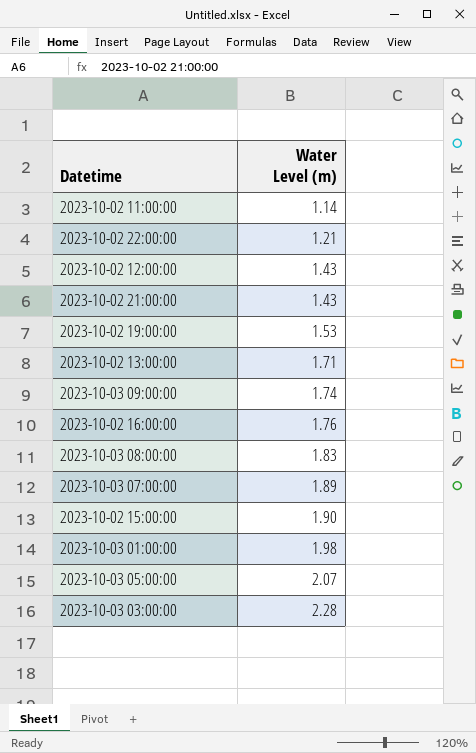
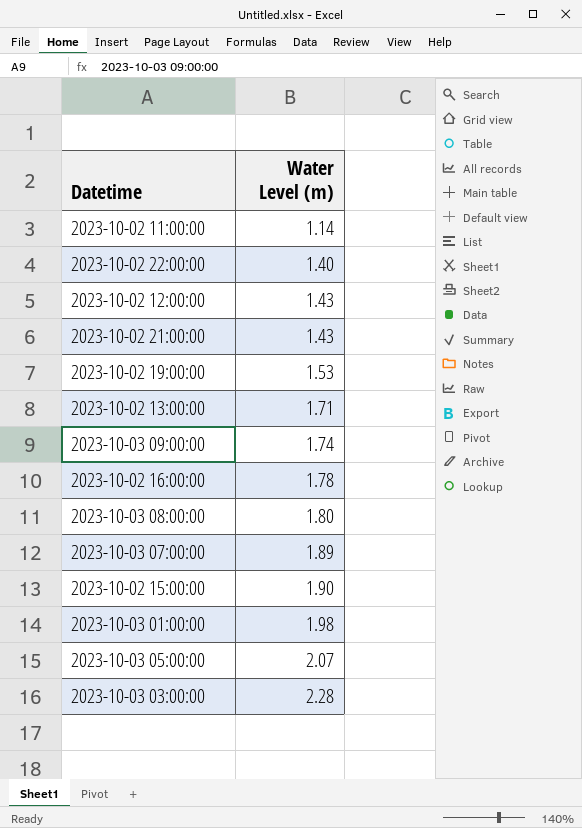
2023-10-02 22:00:00 | Water Level (m): 1.21 -> 1.40
2023-10-02 16:00:00 | Water Level (m): 1.76 -> 1.78
2023-10-03 08:00:00 | Water Level (m): 1.83 -> 1.80

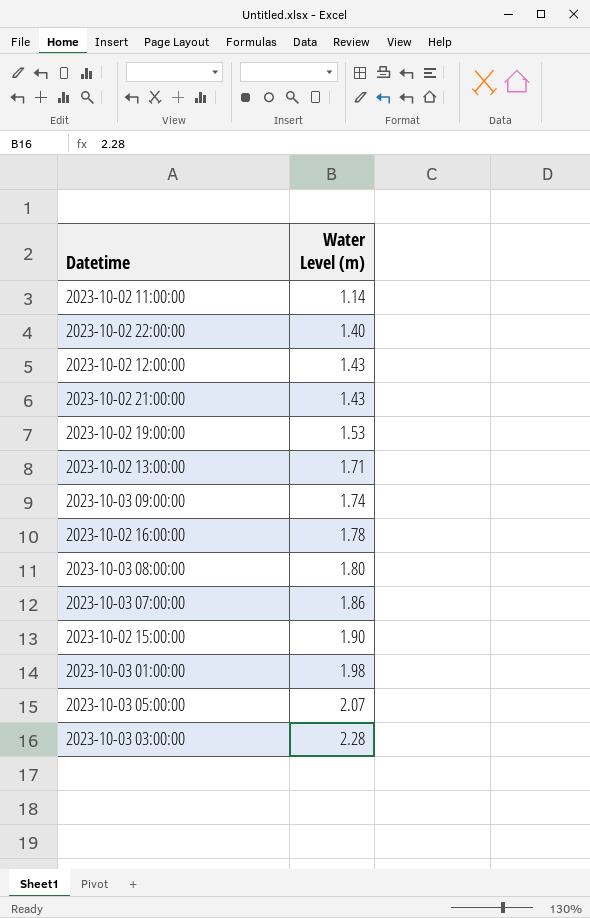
2023-10-03 07:00:00 | Water Level (m): 1.89 -> 1.86

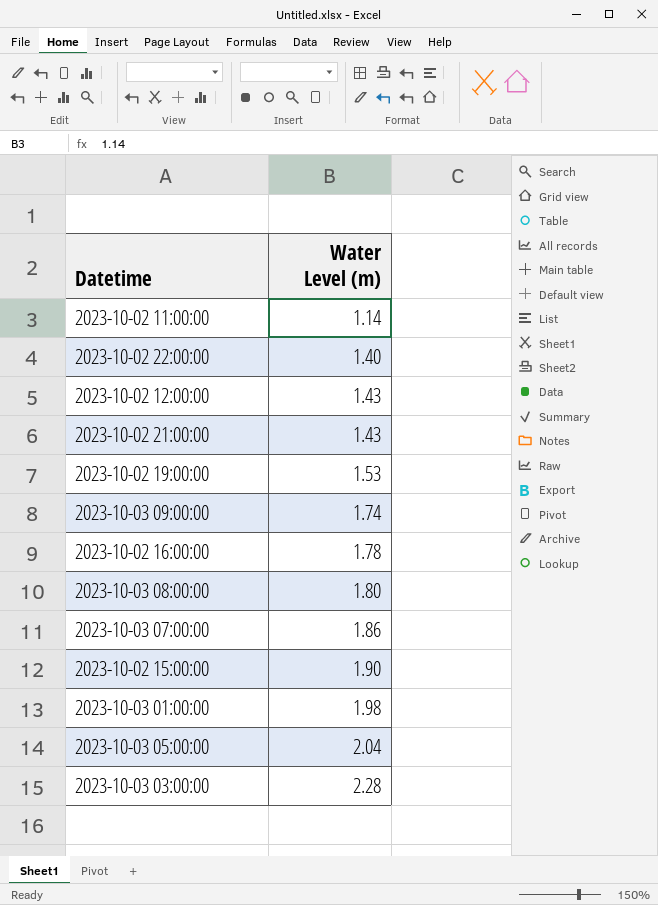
row 2023-10-02 13:00:00: 1.71 -> none
2023-10-03 05:00:00 | Water Level (m): 2.07 -> 2.04

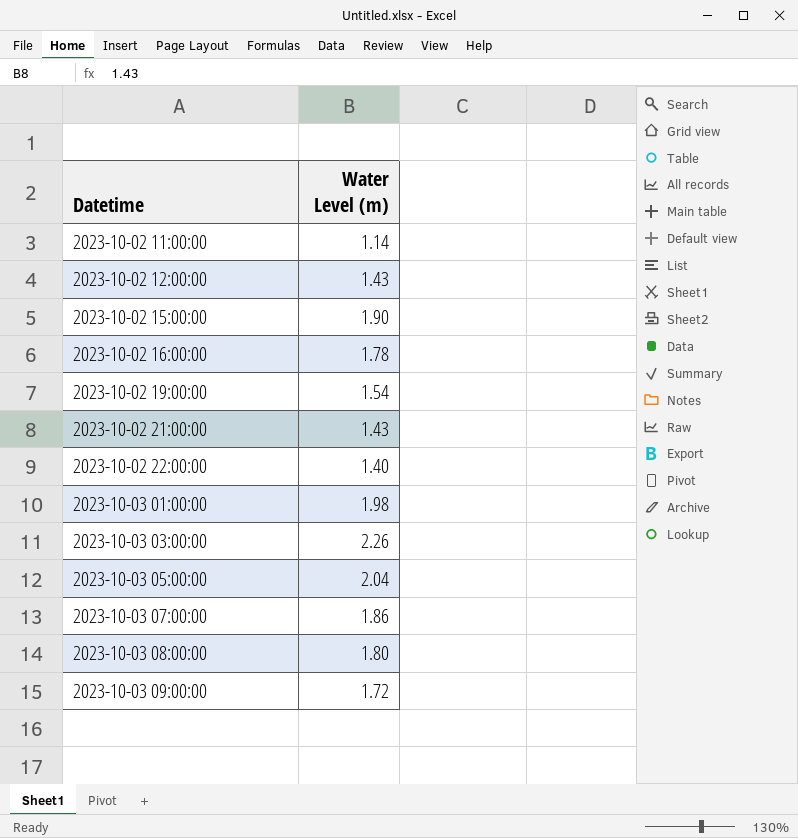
row order: Water Level (m) ascending -> Datetime ascending
2023-10-02 19:00:00 | Water Level (m): 1.53 -> 1.54
2023-10-03 03:00:00 | Water Level (m): 2.28 -> 2.26
2023-10-03 09:00:00 | Water Level (m): 1.74 -> 1.72

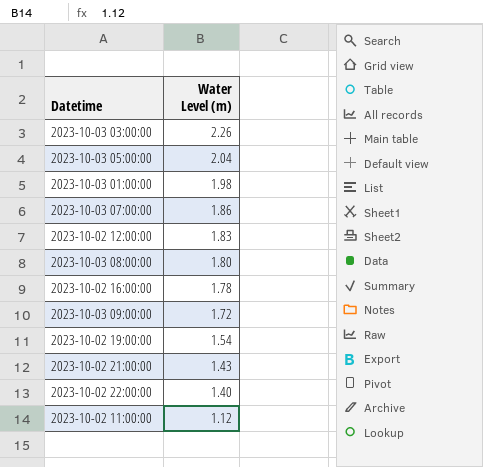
row order: Datetime ascending -> Water Level (m) descending
row 2023-10-02 15:00:00: 1.90 -> none
2023-10-02 12:00:00 | Water Level (m): 1.43 -> 1.83
2023-10-02 11:00:00 | Water Level (m): 1.14 -> 1.12

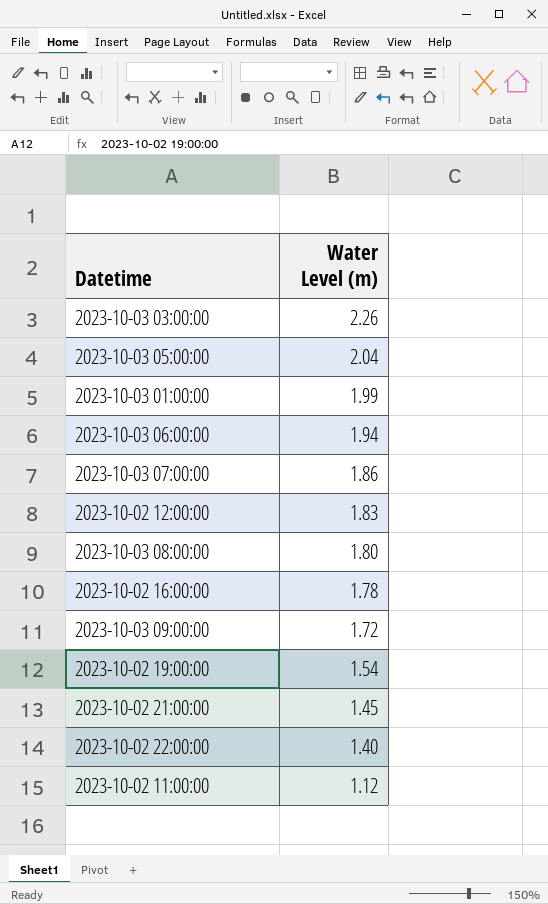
2023-10-03 01:00:00 | Water Level (m): 1.98 -> 1.99
row 2023-10-03 06:00:00: none -> 1.94
2023-10-02 21:00:00 | Water Level (m): 1.43 -> 1.45

